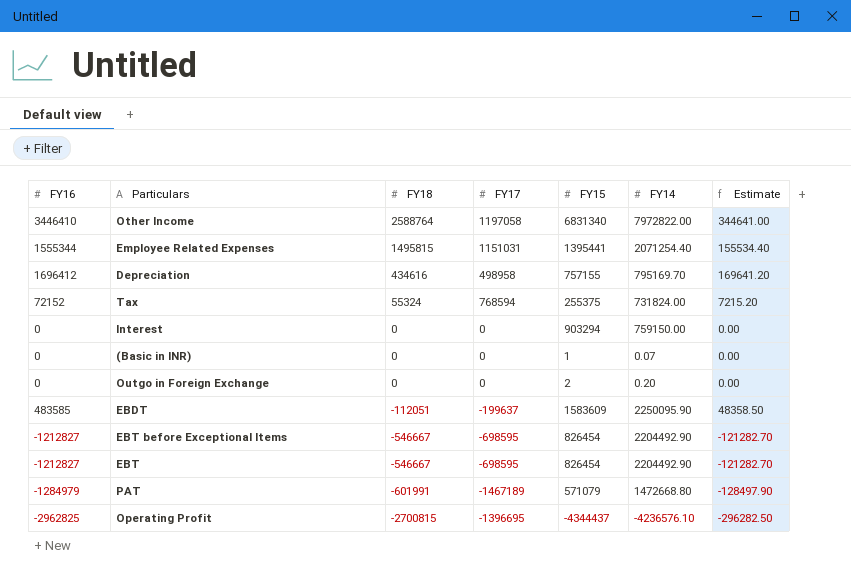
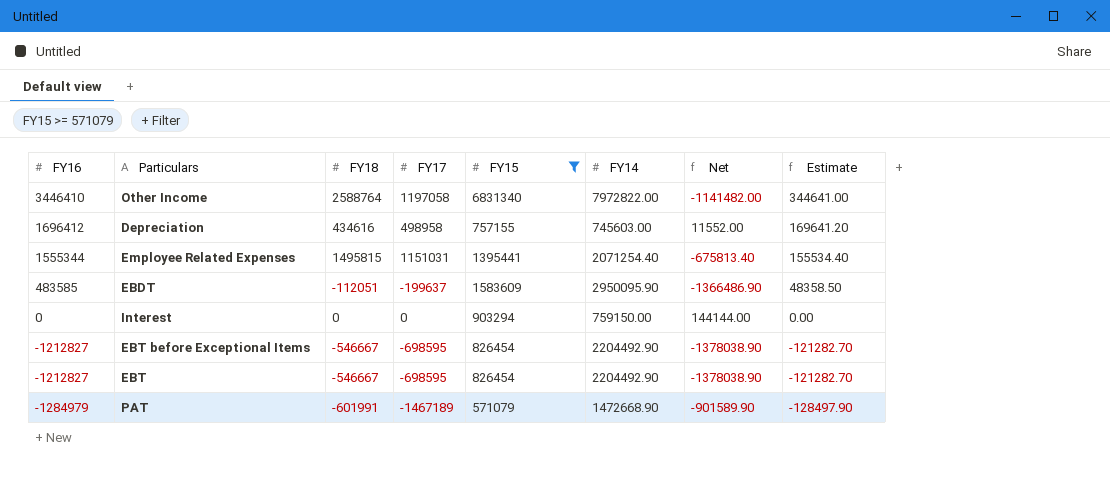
filter: none -> FY15 >= 571079
row order: FY18 descending -> FY16 descending
column Net | formula: none -> [FY15] - [FY14]
Depreciation | FY14: 795169.70 -> 745603.00
EBDT | FY14: 2250095.90 -> 2950095.90
PAT | FY14: 1472668.80 -> 1472668.90

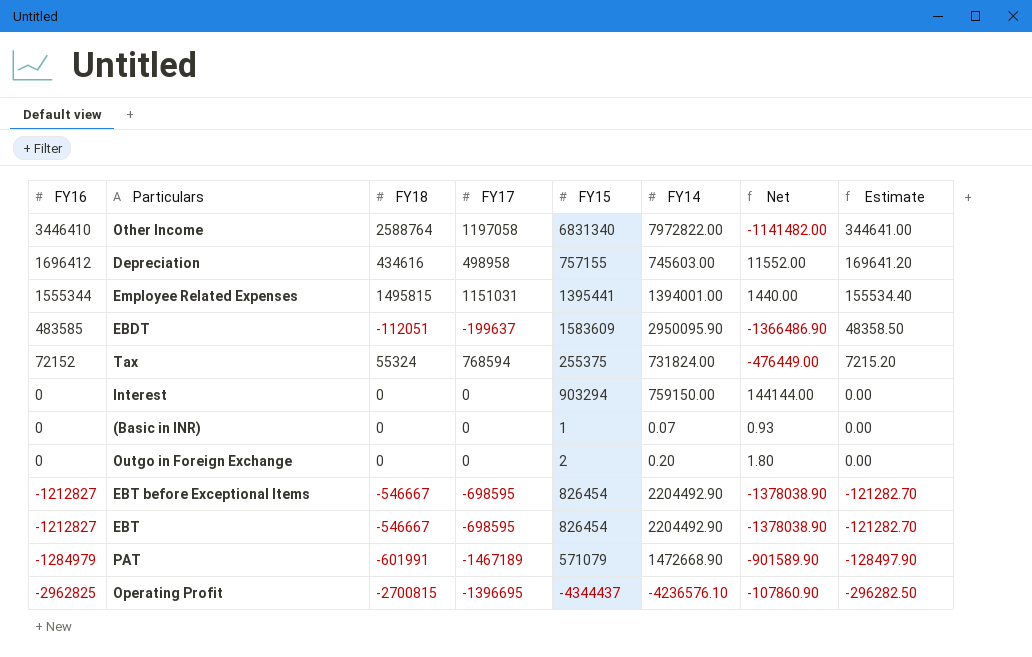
filter: FY15 >= 571079 -> none
Employee Related Expenses | FY14: 2071254.40 -> 1394001.00
Employee Related Expenses | Net: -675813.40 -> 1440.00

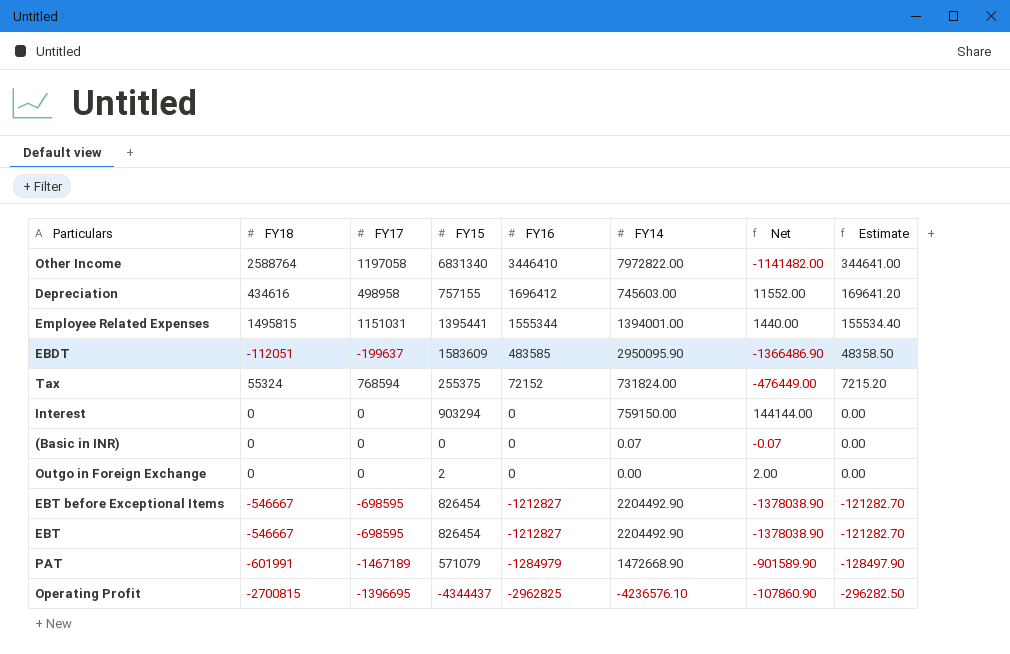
column FY16 | position: 1 -> 5
(Basic in INR) | FY15: 1 -> 0
(Basic in INR) | Net: 0.93 -> -0.07
Outgo in Foreign Exchange | FY14: 0.20 -> 0.00
Outgo in Foreign Exchange | Net: 1.80 -> 2.00

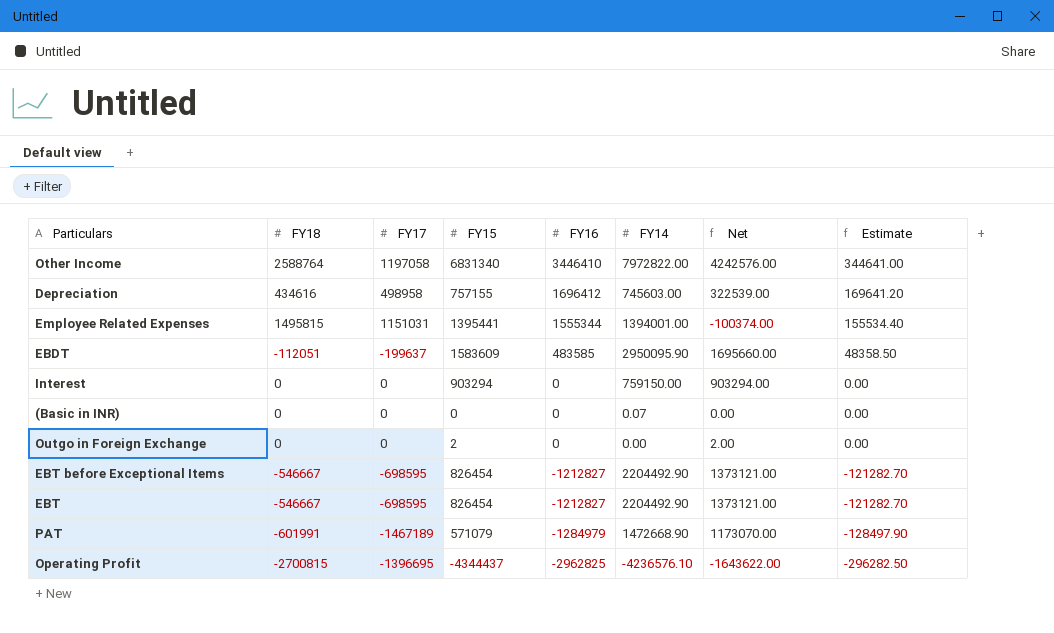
column Net | formula: [FY15] - [FY14] -> [FY15] - [FY18]
row Tax: 55324 | 768594 | 255375 | 72152 | 731824.00 | -476449.00 | 7215.20 -> none

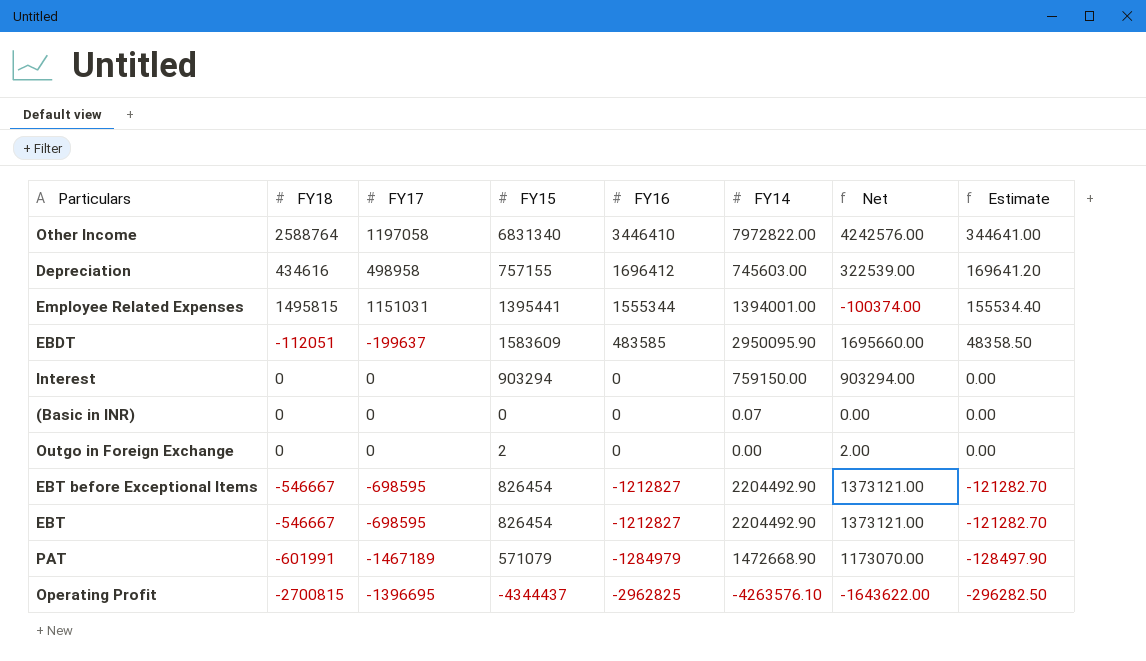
Operating Profit | FY14: -4236576.10 -> -4263576.10

